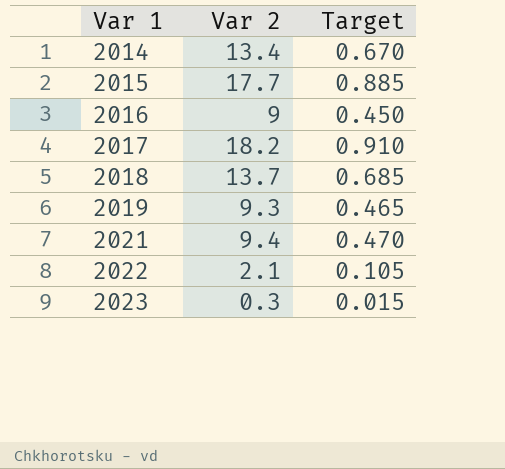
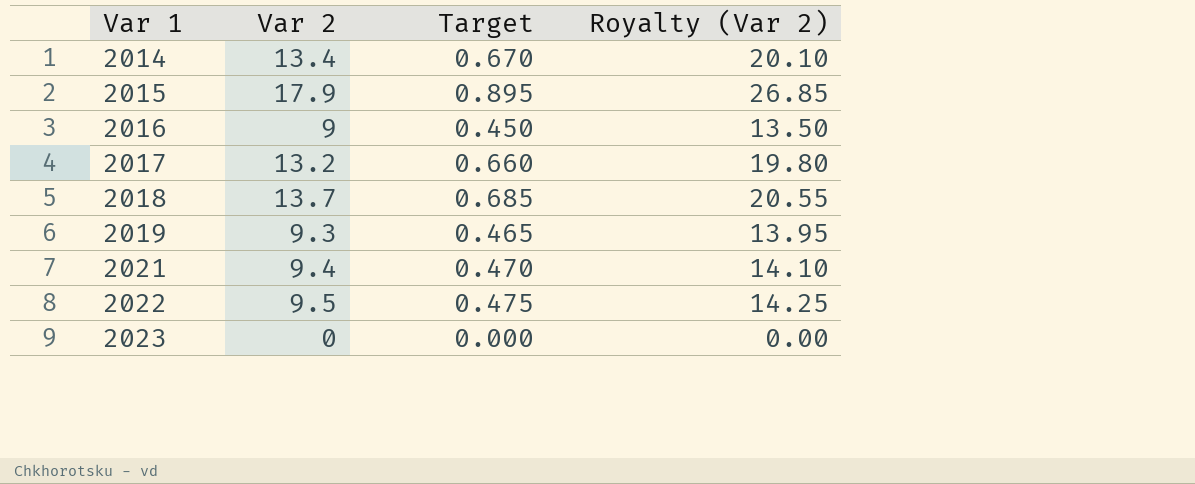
column Royalty (Var 2) | formula: none -> [Var 2] * 1.5
2015 | Var 2: 17.7 -> 17.9
2015 | Target: 0.885 -> 0.895
2017 | Var 2: 18.2 -> 13.2
2017 | Target: 0.910 -> 0.660
2022 | Var 2: 2.1 -> 9.5
2022 | Target: 0.105 -> 0.475
2023 | Var 2: 0.3 -> 0
2023 | Target: 0.015 -> 0.000

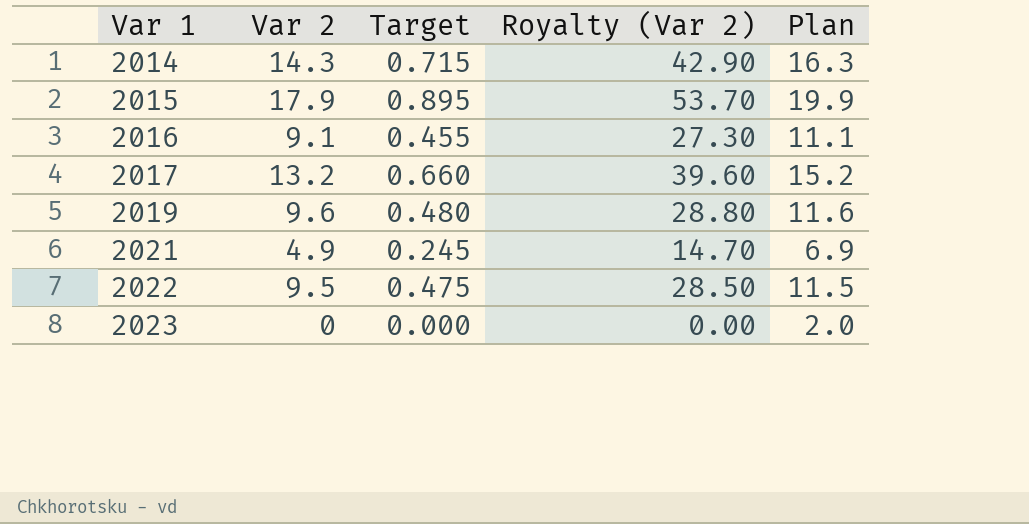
column Royalty (Var 2) | formula: [Var 2] * 1.5 -> [Var 2] * 3
column Plan | formula: none -> [Var 2] + 2
row 2018: 13.7 | 0.685 | 20.55 -> none
2014 | Var 2: 13.4 -> 14.3
2014 | Target: 0.670 -> 0.715
2016 | Var 2: 9 -> 9.1
2016 | Target: 0.450 -> 0.455
2019 | Var 2: 9.3 -> 9.6
2019 | Target: 0.465 -> 0.480
2021 | Var 2: 9.4 -> 4.9
2021 | Target: 0.470 -> 0.245

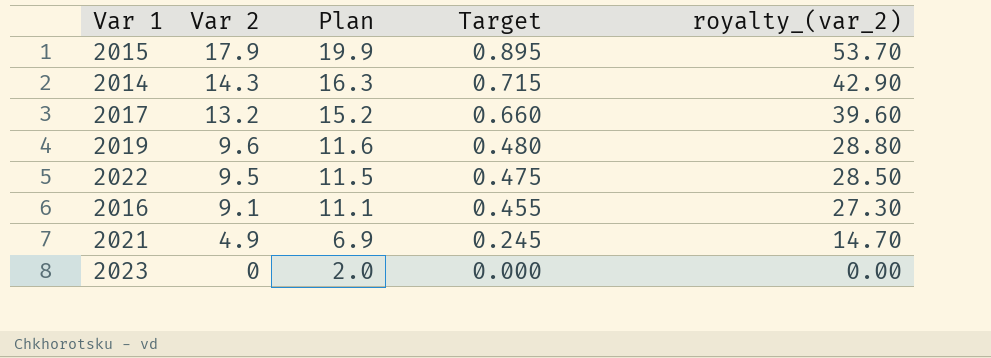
row order: Var 1 ascending -> Var 2 descending
column Plan | position: 5 -> 3
column name: Royalty (Var 2) -> royalty_(var_2)

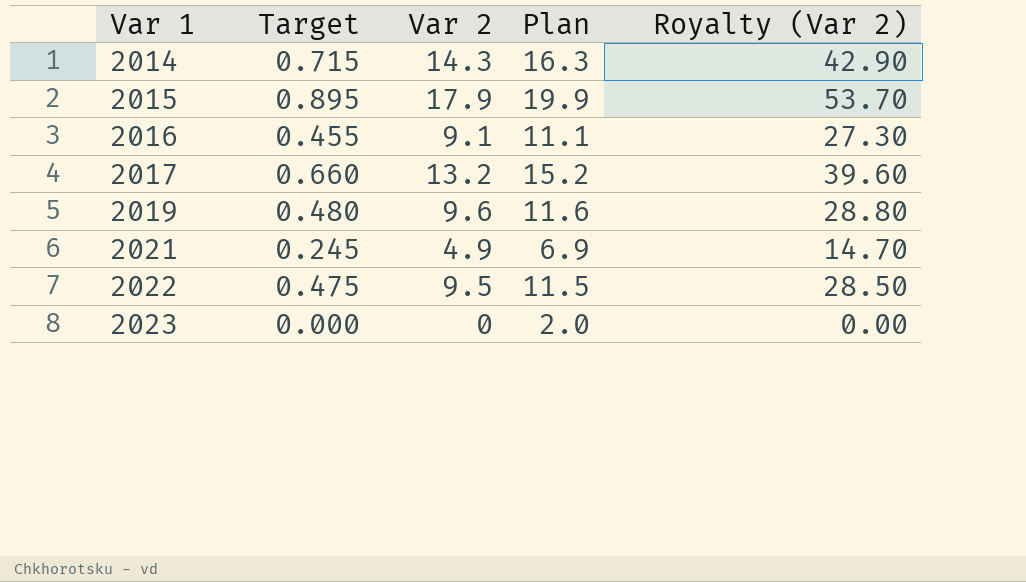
row order: Var 2 descending -> Var 1 ascending
column Target | position: 4 -> 2
column name: royalty_(var_2) -> Royalty (Var 2)

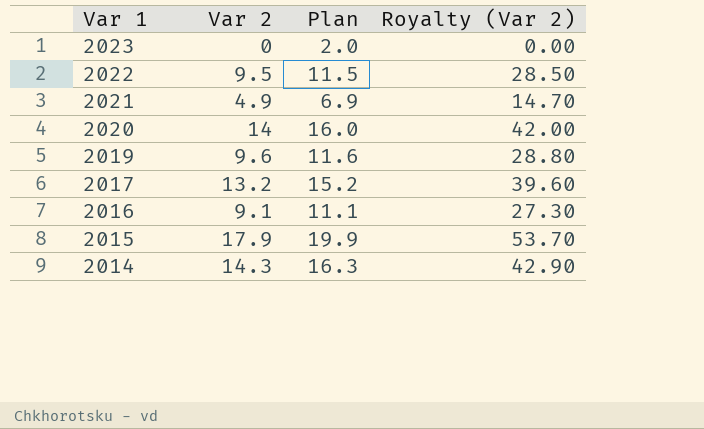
row order: Var 1 ascending -> Var 1 descending
column Target | formula: [Var 2] * 0.05 -> none
row 2020: none -> 14 | 16.0 | 42.00

